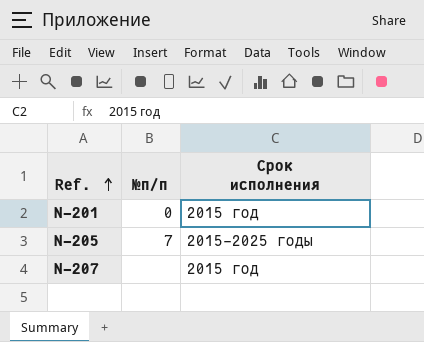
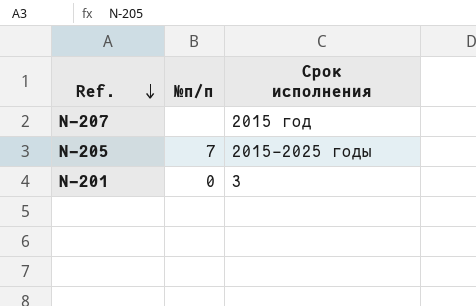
row order: Ref. ascending -> Ref. descending
N-201 | Срок исполнения: 2015 год -> 3

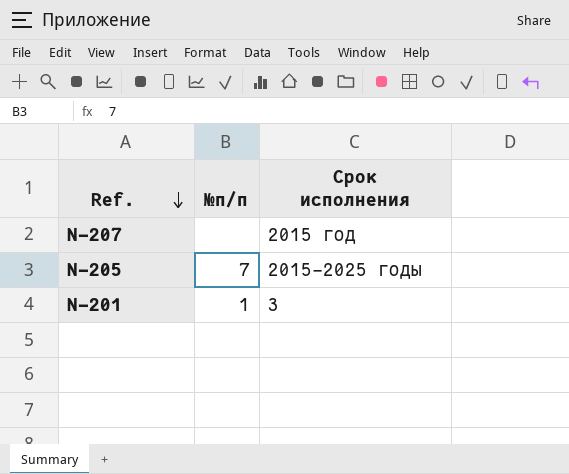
N-201 | №п/п: 0 -> 1

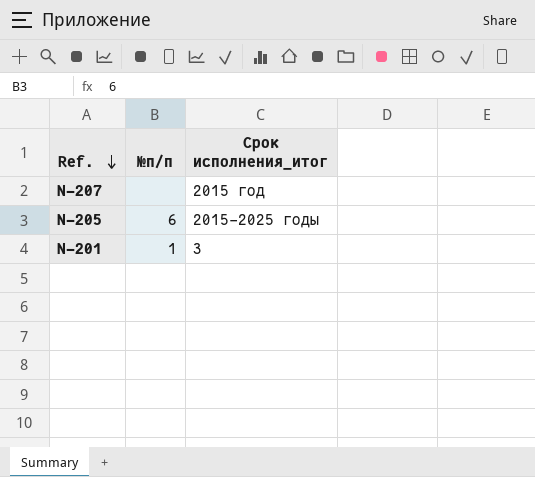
column name: Срок исполнения -> Срок исполнения_итог
N-205 | №п/п: 7 -> 6

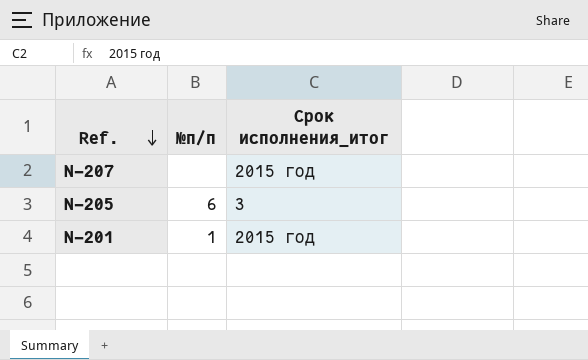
N-205 | Срок исполнения_итог: 2015-2025 годы -> 3
N-201 | Срок исполнения_итог: 3 -> 2015 год

